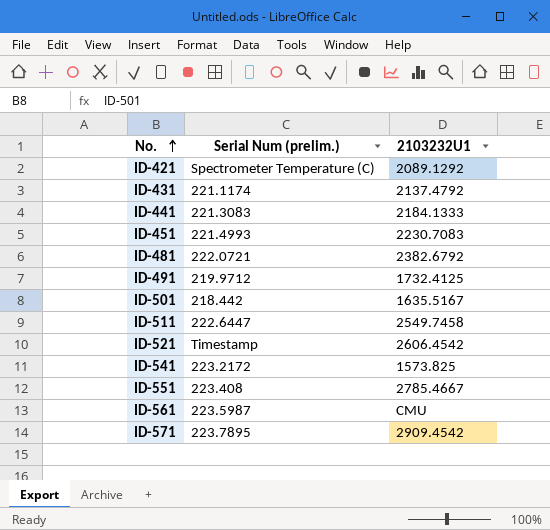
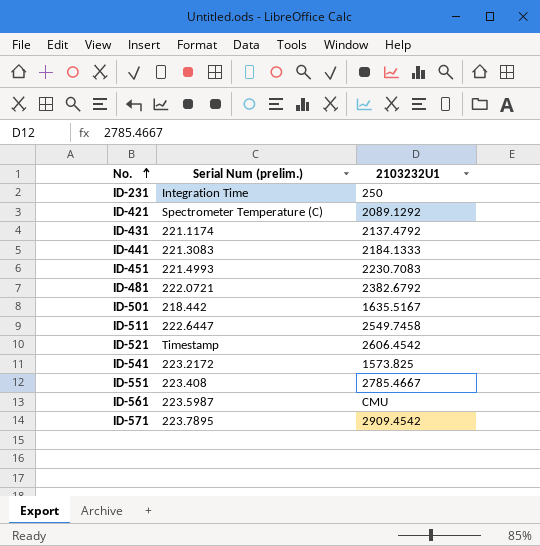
row ID-491: 219.9712 | 1732.4125 -> none
row ID-231: none -> Integration Time | 250

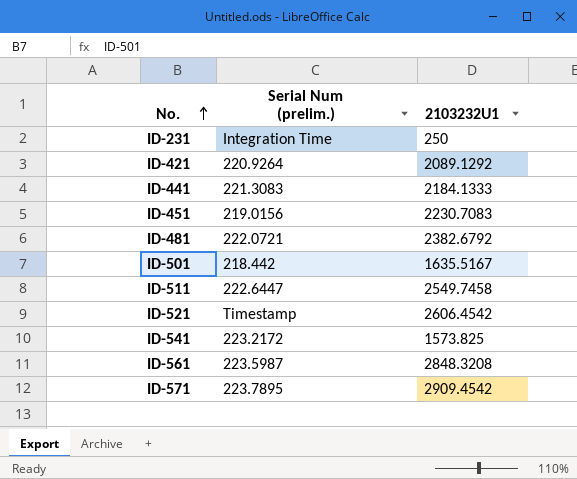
row ID-431: 221.1174 | 2137.4792 -> none
row ID-551: 223.408 | 2785.4667 -> none
ID-421 | Serial Num (prelim.): Spectrometer Temperature (C) -> 220.9264
ID-451 | Serial Num (prelim.): 221.4993 -> 219.0156
ID-561 | 2103232U1: CMU -> 2848.3208

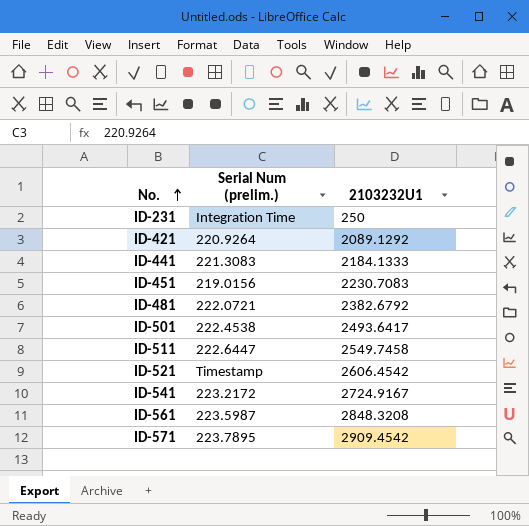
ID-501 | Serial Num (prelim.): 218.442 -> 222.4538
ID-501 | 2103232U1: 1635.5167 -> 2493.6417
ID-541 | 2103232U1: 1573.825 -> 2724.9167

